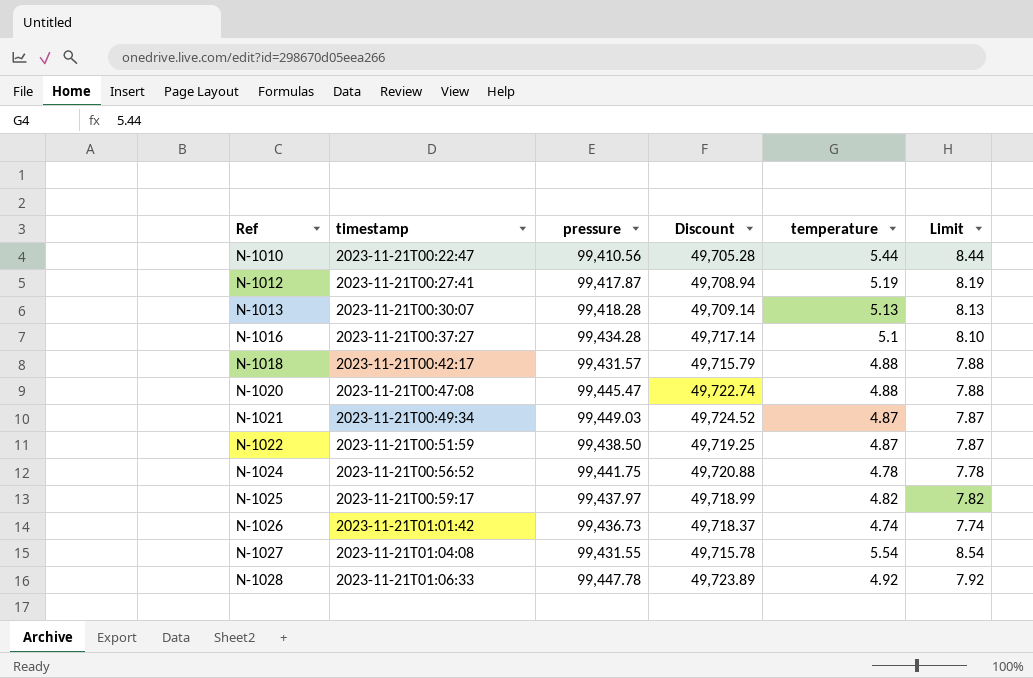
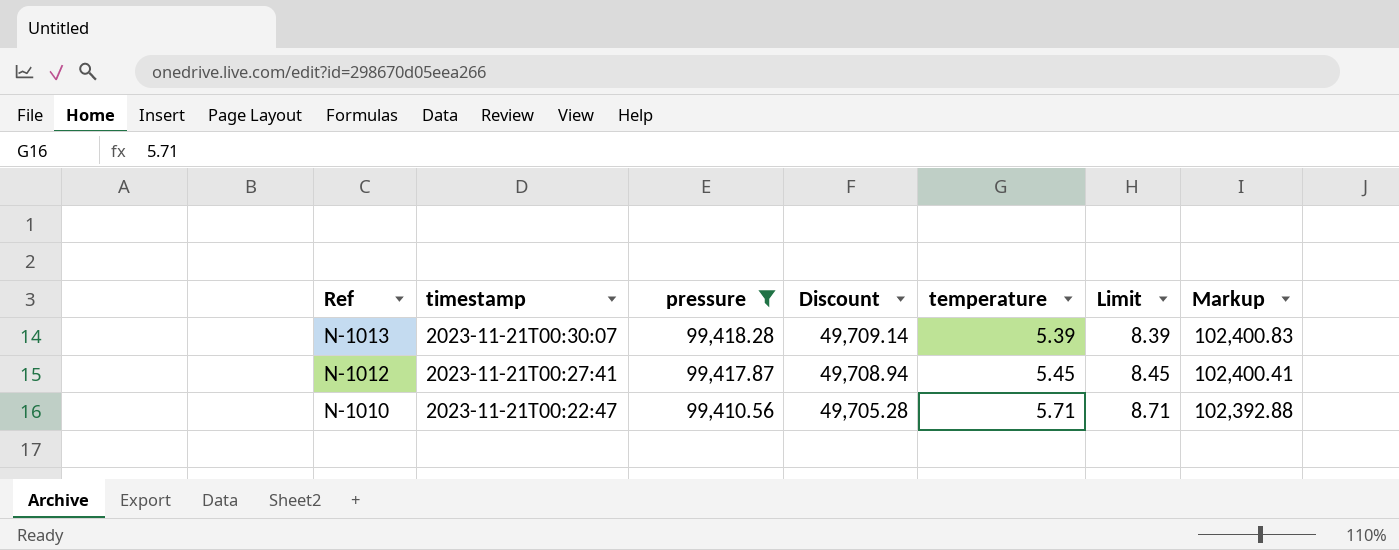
filter: none -> pressure <= 99,418.28
row order: Ref ascending -> Ref descending
column Markup | formula: none -> [pressure] * 1.03
N-1013 | temperature: 5.13 -> 5.39
N-1013 | Limit: 8.13 -> 8.39
N-1012 | temperature: 5.19 -> 5.45
N-1012 | Limit: 8.19 -> 8.45
N-1010 | temperature: 5.44 -> 5.71
N-1010 | Limit: 8.44 -> 8.71

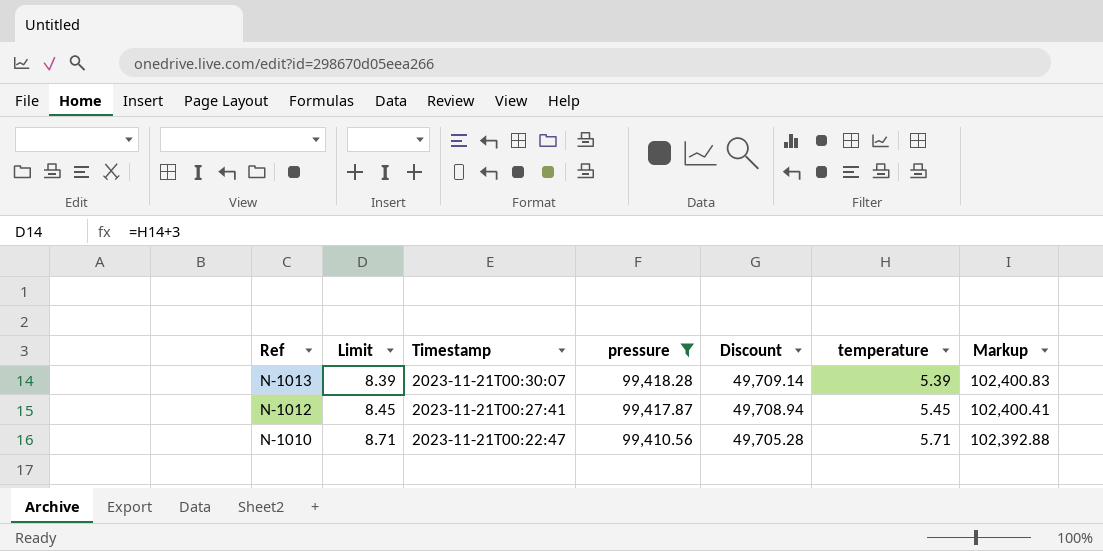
column Limit | position: 6 -> 2
column name: timestamp -> Timestamp

